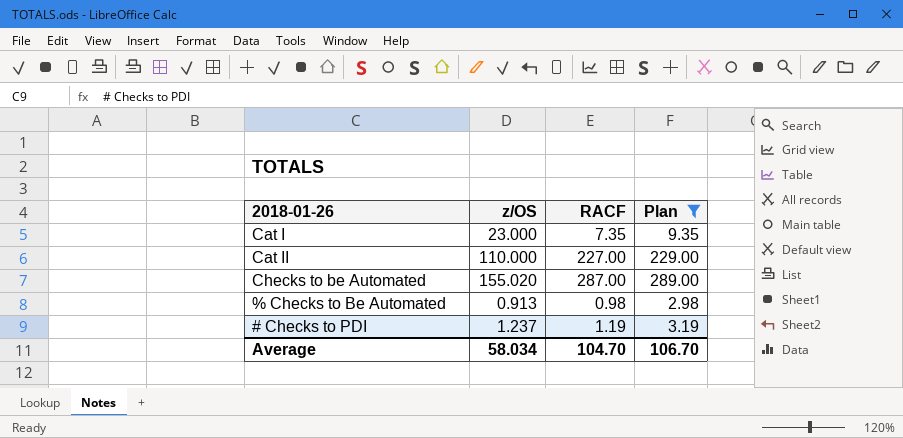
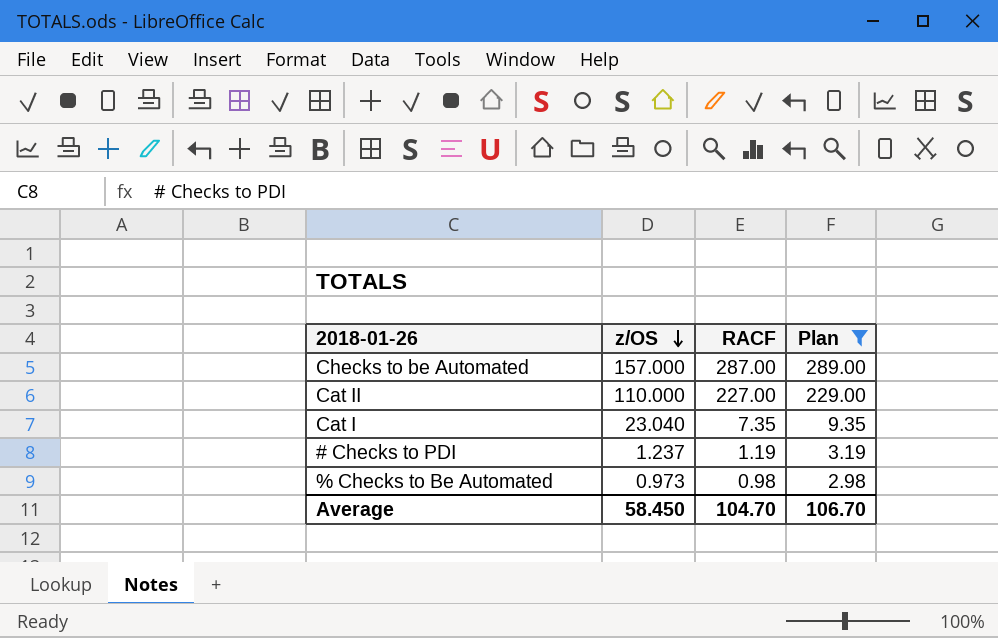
row order: none -> z/OS descending
Checks to be Automated | z/OS: 155.020 -> 157.000
Cat I | z/OS: 23.000 -> 23.040
% Checks to Be Automated | z/OS: 0.913 -> 0.973
Average | z/OS: 58.034 -> 58.450

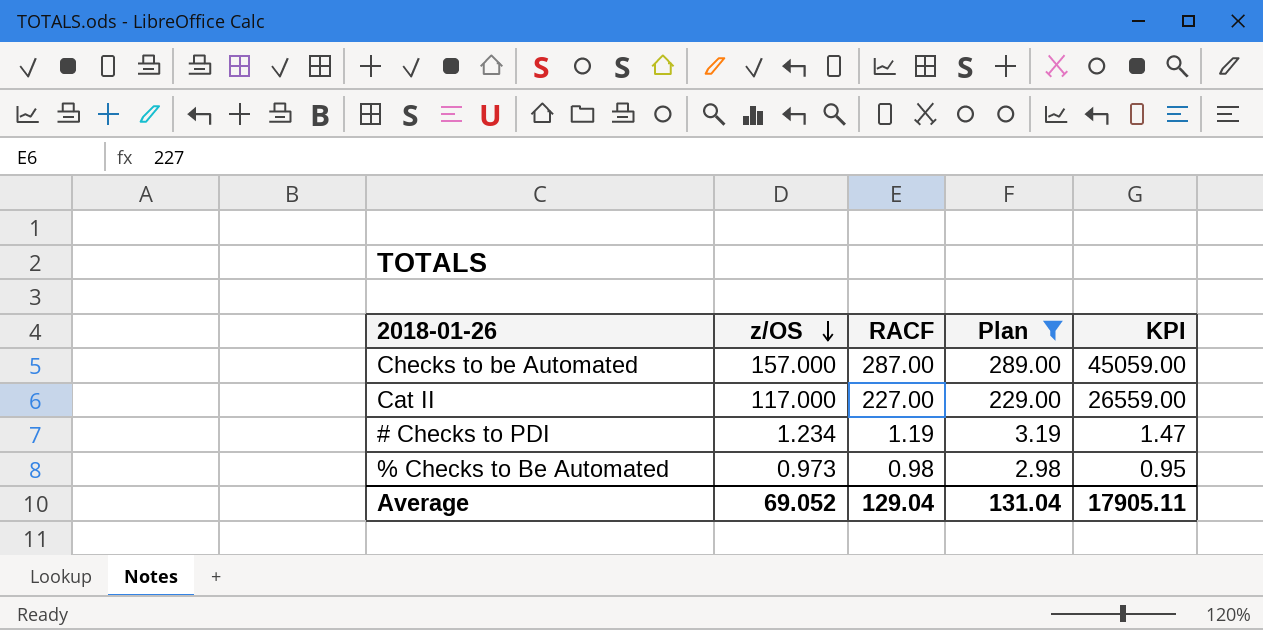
column KPI | formula: none -> [z/OS] * [RACF]
row Cat I: 23.040 | 7.35 | 9.35 -> none
Cat II | z/OS: 110.000 -> 117.000
# Checks to PDI | z/OS: 1.237 -> 1.234
Average | z/OS: 58.450 -> 69.052
Average | RACF: 104.70 -> 129.04
Average | Plan: 106.70 -> 131.04

